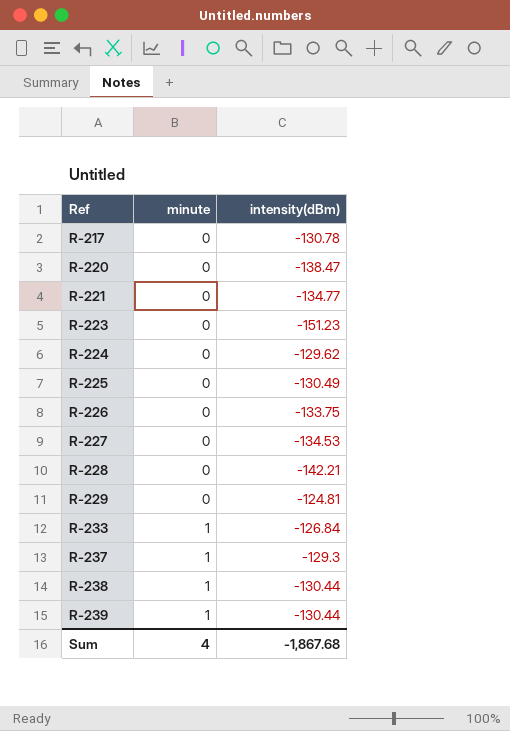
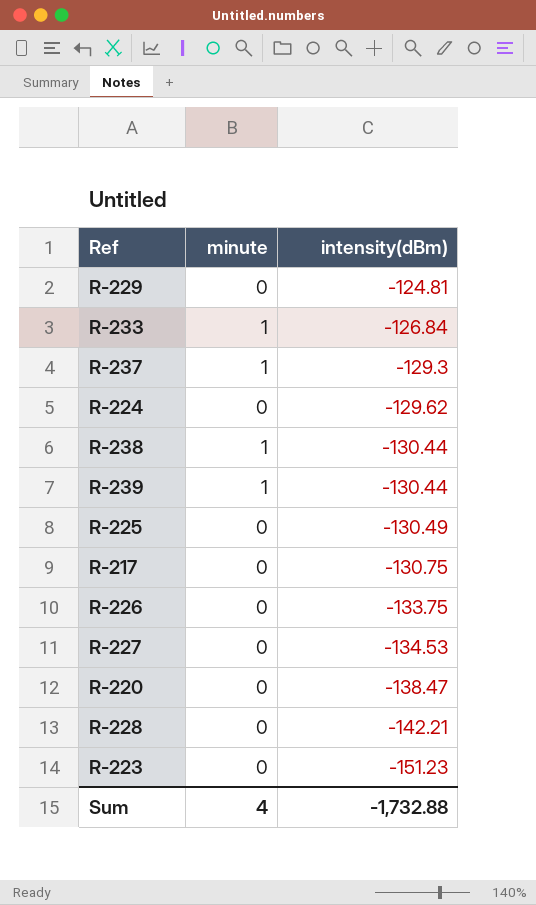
row order: Ref ascending -> intensity(dBm) descending
row R-221: 0 | -134.77 -> none
R-217 | intensity(dBm): -130.78 -> -130.75
Sum | intensity(dBm): -1,867.68 -> -1,732.88

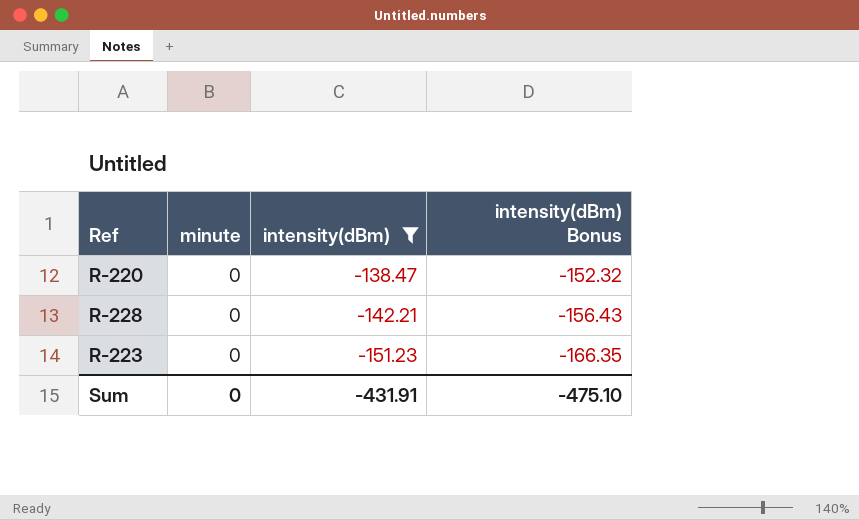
filter: none -> intensity(dBm) <= -138.47
column intensity(dBm) Bonus | formula: none -> [intensity(dBm)] * 1.1
Sum | minute: 4 -> 0
Sum | intensity(dBm): -1,732.88 -> -431.91

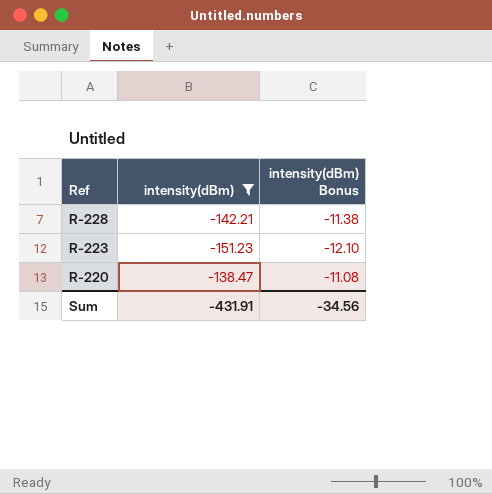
row order: intensity(dBm) descending -> Ref descending
column minute | position: 2 -> none
column intensity(dBm) Bonus | formula: [intensity(dBm)] * 1.1 -> [intensity(dBm)] * 0.08
Sum | intensity(dBm) Bonus: -475.10 -> -34.56

